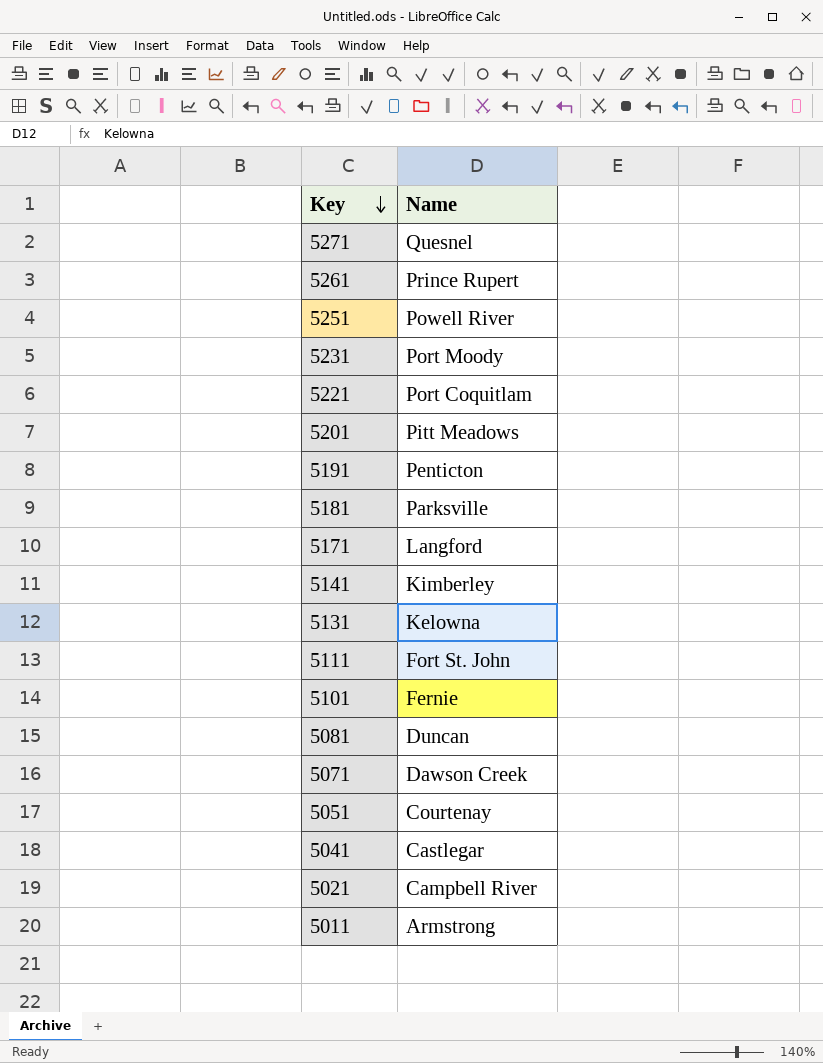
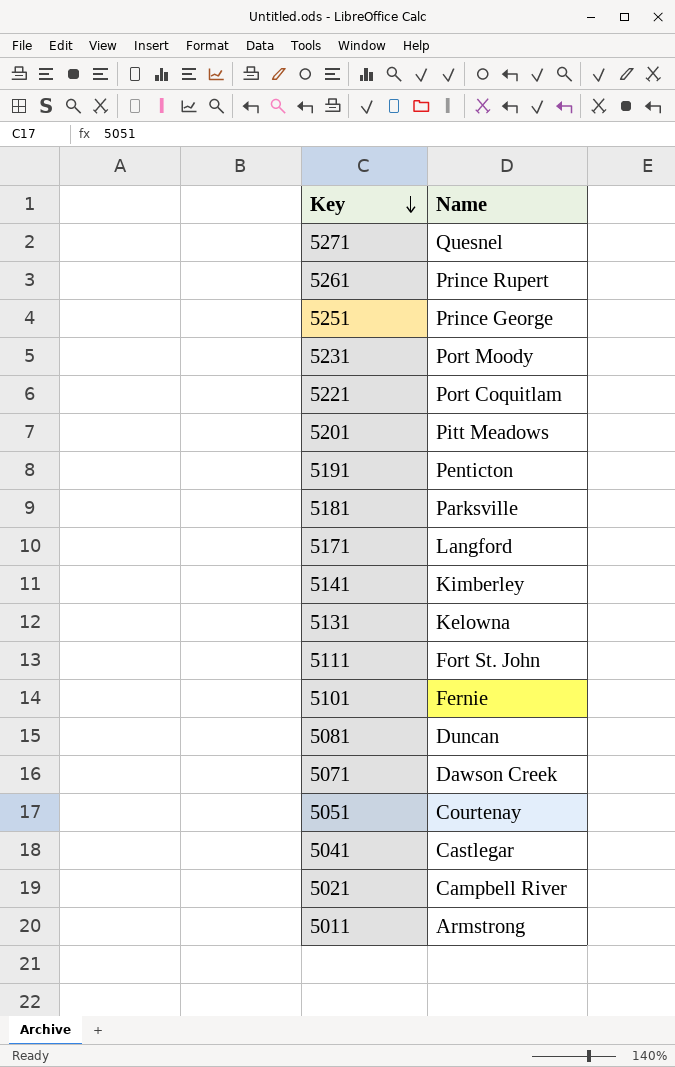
5251 | Name: Powell River -> Prince George

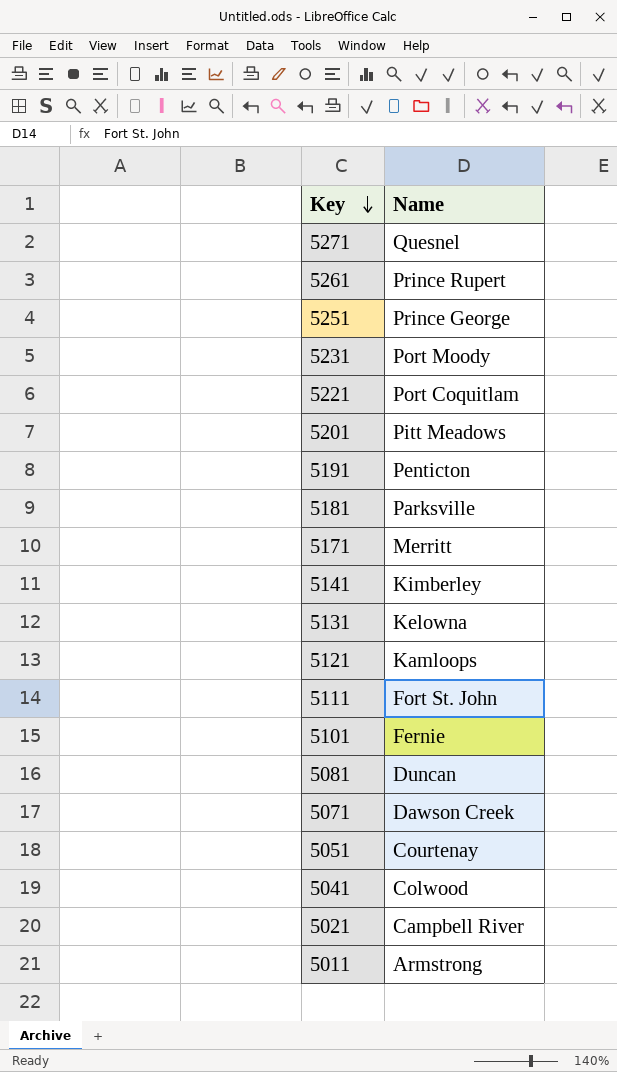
5171 | Name: Langford -> Merritt
row 5121: none -> Kamloops
5041 | Name: Castlegar -> Colwood

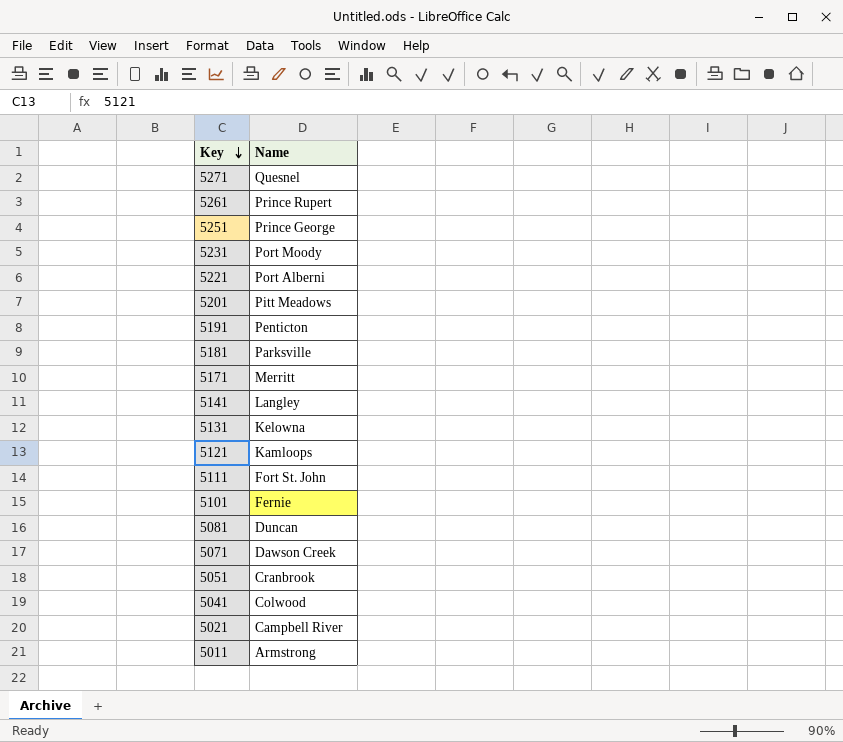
5221 | Name: Port Coquitlam -> Port Alberni
5141 | Name: Kimberley -> Langley
5051 | Name: Courtenay -> Cranbrook

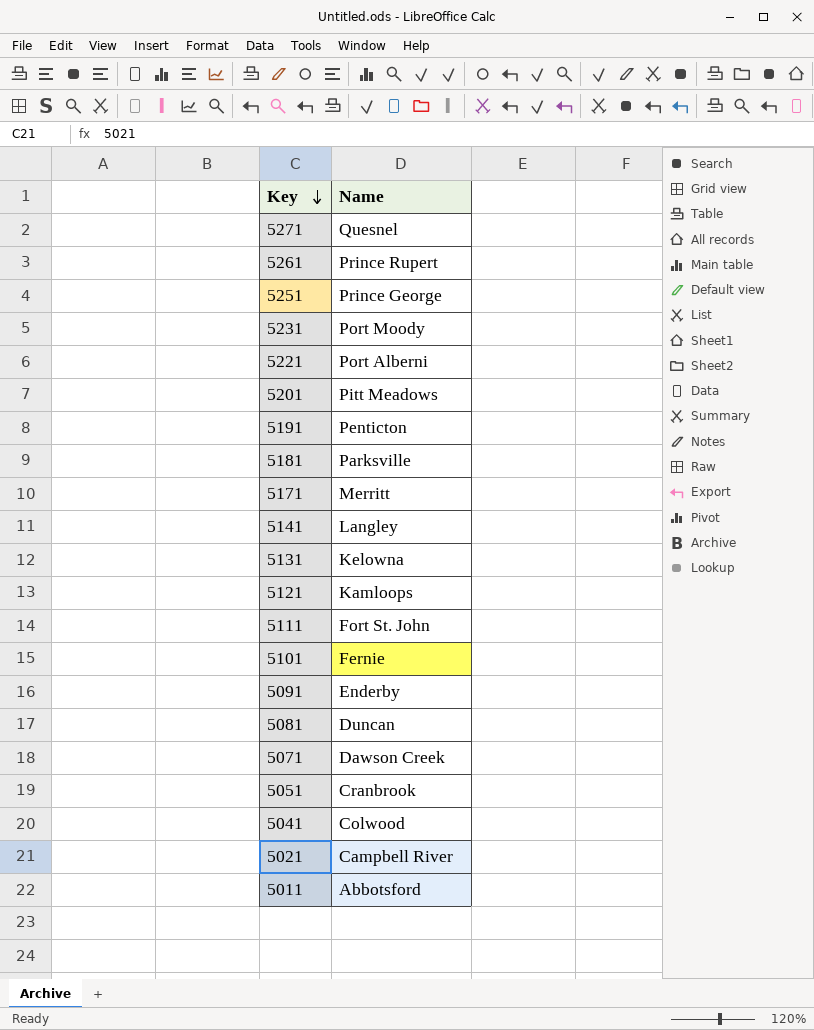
row 5091: none -> Enderby
5011 | Name: Armstrong -> Abbotsford

